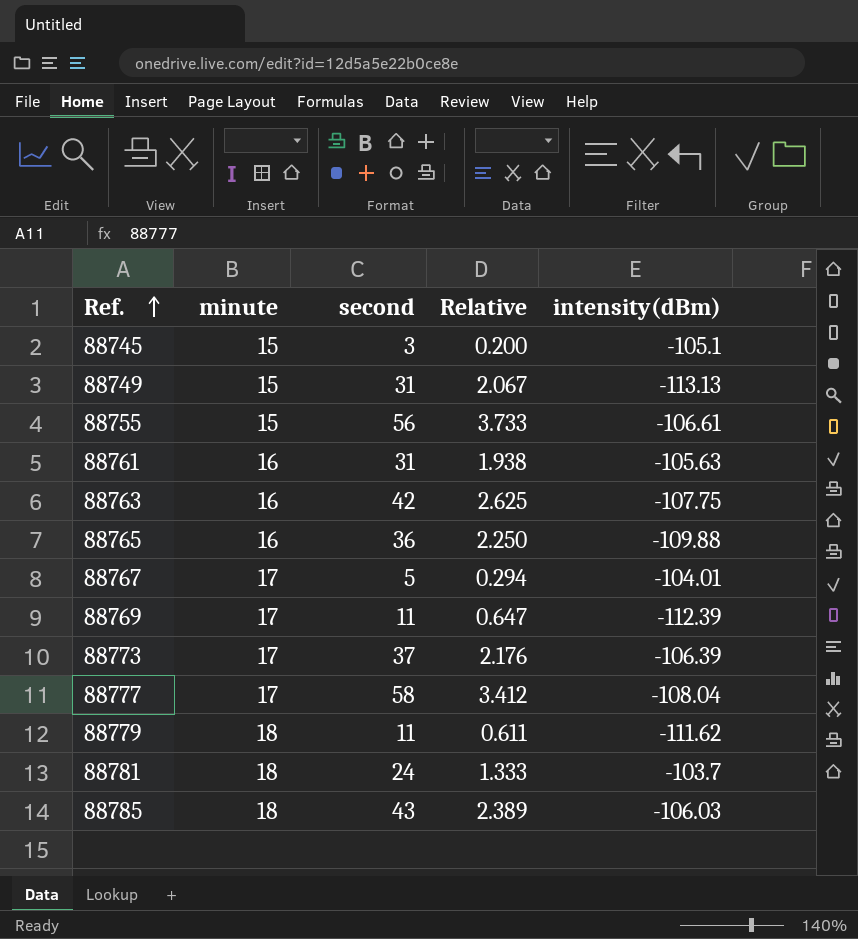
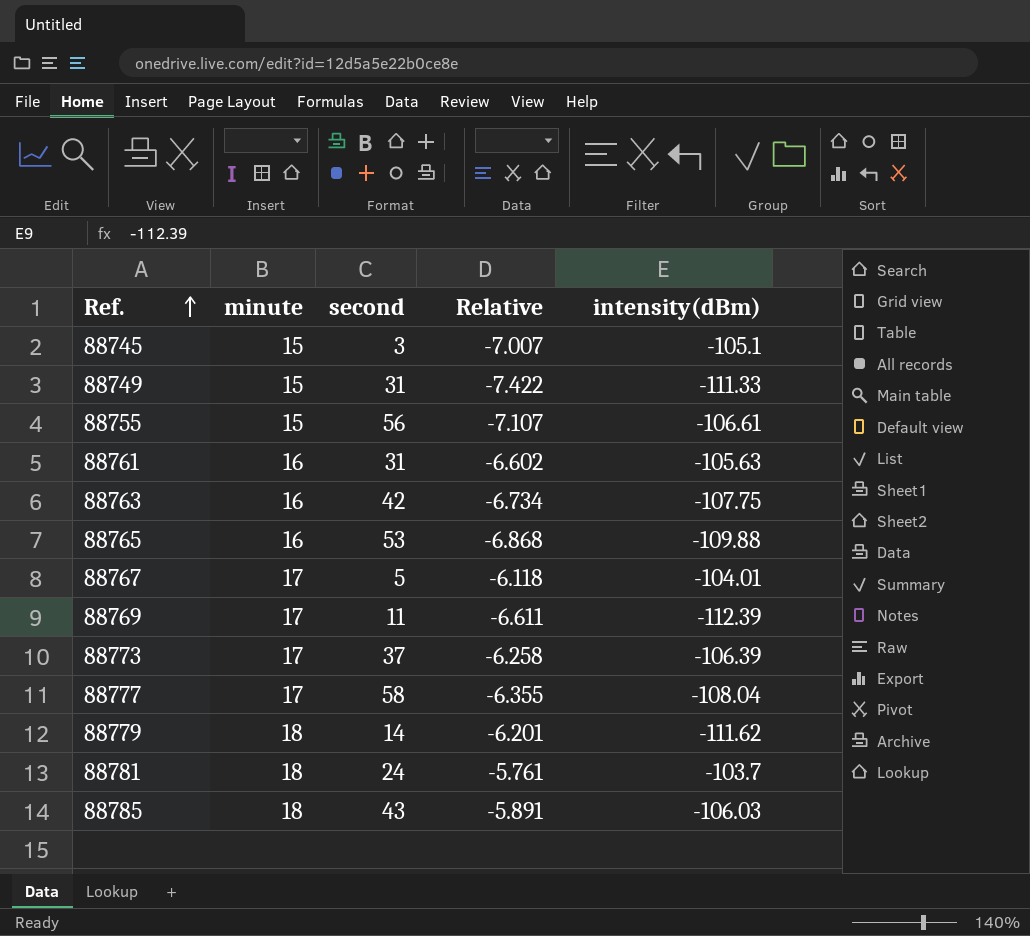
column Relative | formula: [second] / [minute] -> [intensity(dBm)] / [minute]
88749 | intensity(dBm): -113.13 -> -111.33
88765 | second: 36 -> 53
88779 | second: 11 -> 14

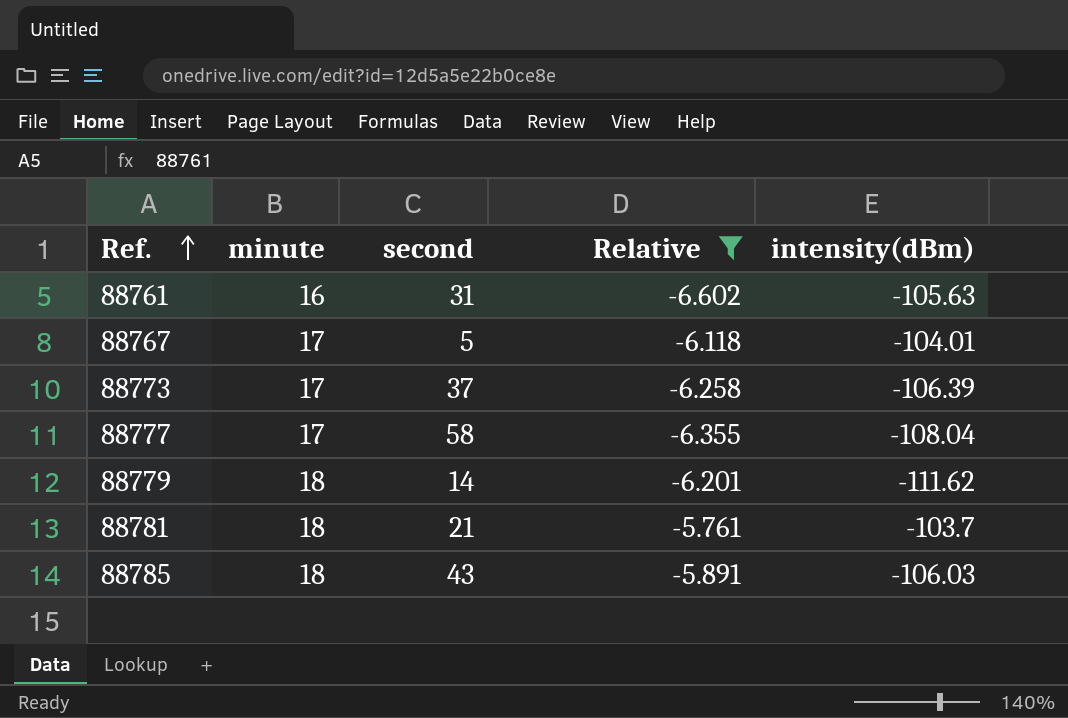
filter: none -> Relative >= -6.602
88781 | second: 24 -> 21

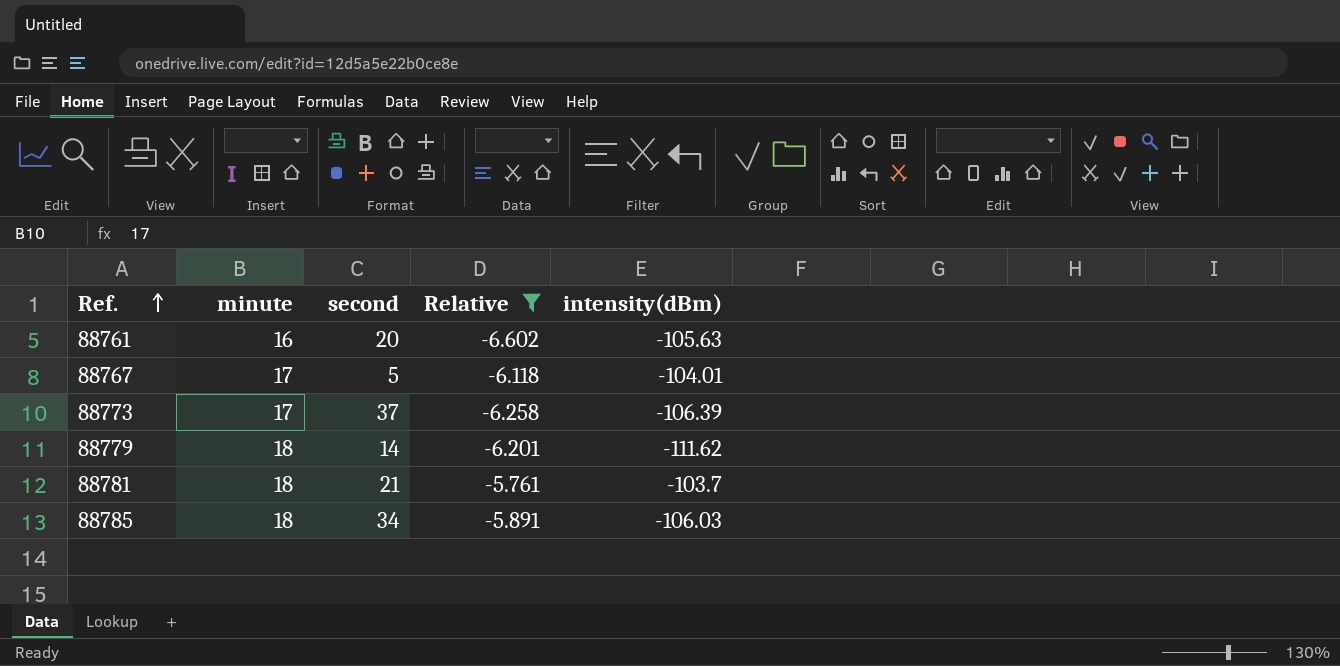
row 88777: 17 | 58 | -6.355 | -108.04 -> none
88761 | second: 31 -> 20
88785 | second: 43 -> 34

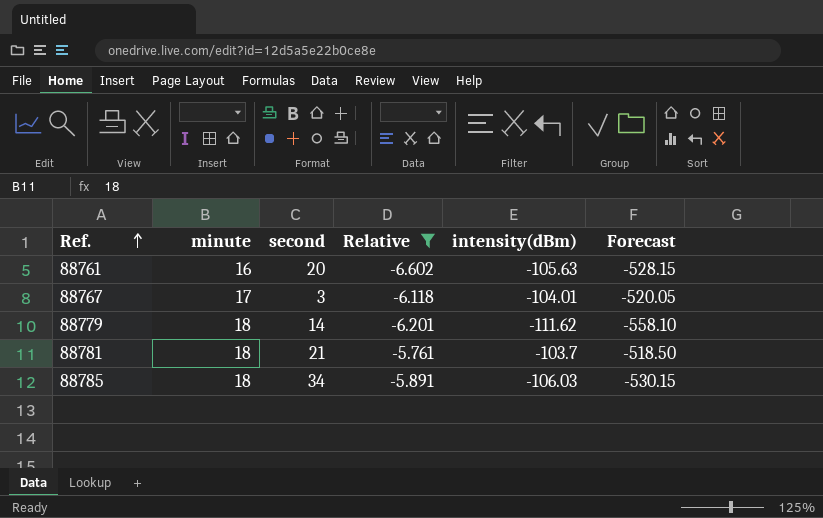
column Forecast | formula: none -> [intensity(dBm)] * 5
row 88773: 17 | 37 | -6.258 | -106.39 -> none
88767 | second: 5 -> 3

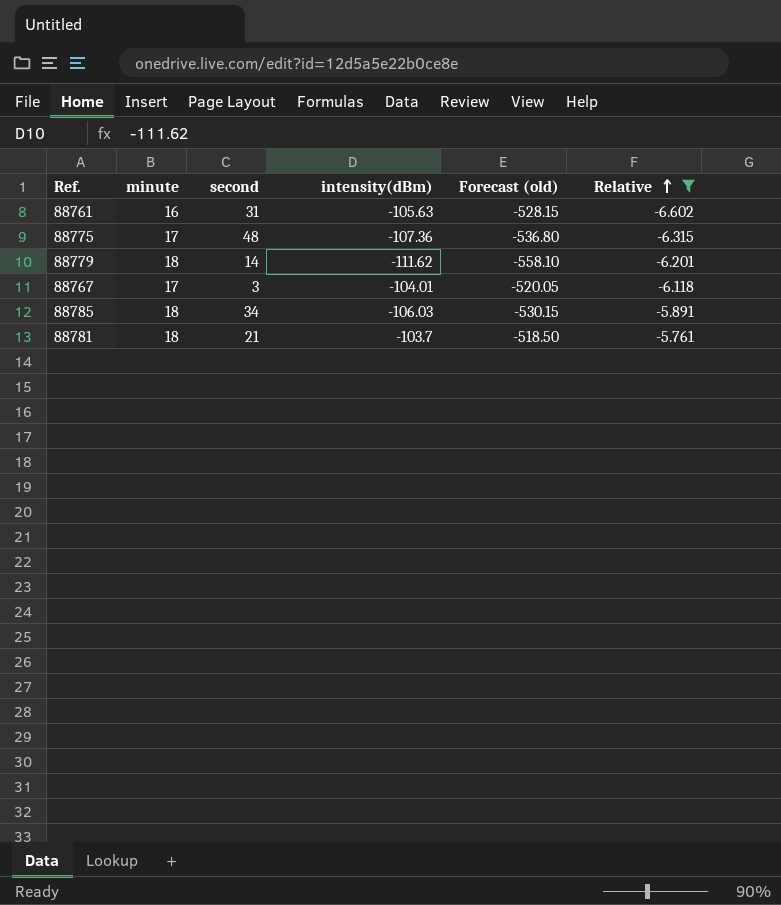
row order: Ref. ascending -> Relative ascending
column name: Forecast -> Forecast (old)
column Relative | position: 4 -> 6
88761 | second: 20 -> 31
row 88775: none -> 17 | 48 | -107.36 | -536.80 | -6.315

